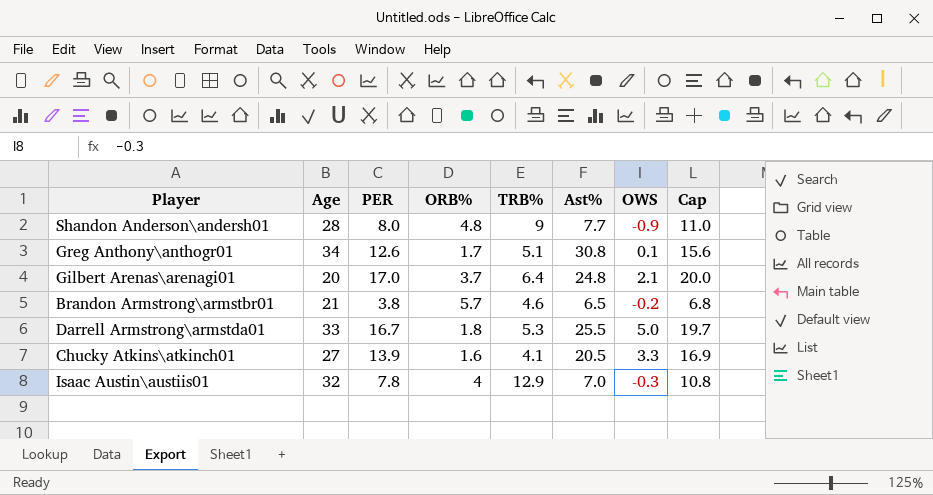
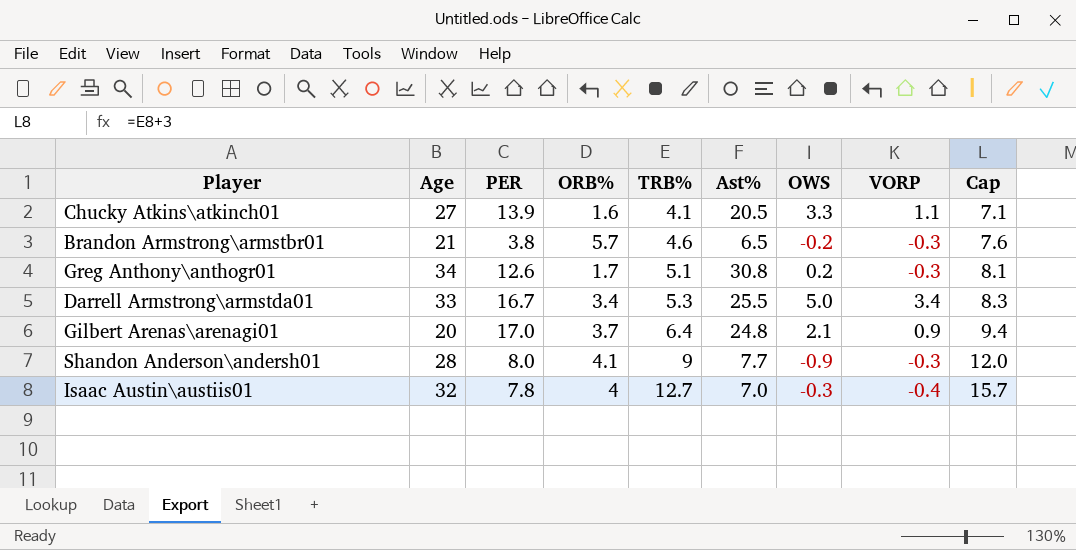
row order: none -> TRB% ascending
column VORP | position: none -> 8
column Cap | formula: [PER] + 3 -> [TRB%] + 3
Greg Anthony\anthogr01 | OWS: 0.1 -> 0.2
Darrell Armstrong\armstda01 | ORB%: 1.8 -> 3.4
Shandon Anderson\andersh01 | ORB%: 4.8 -> 4.1
Isaac Austin\austiis01 | TRB%: 12.9 -> 12.7

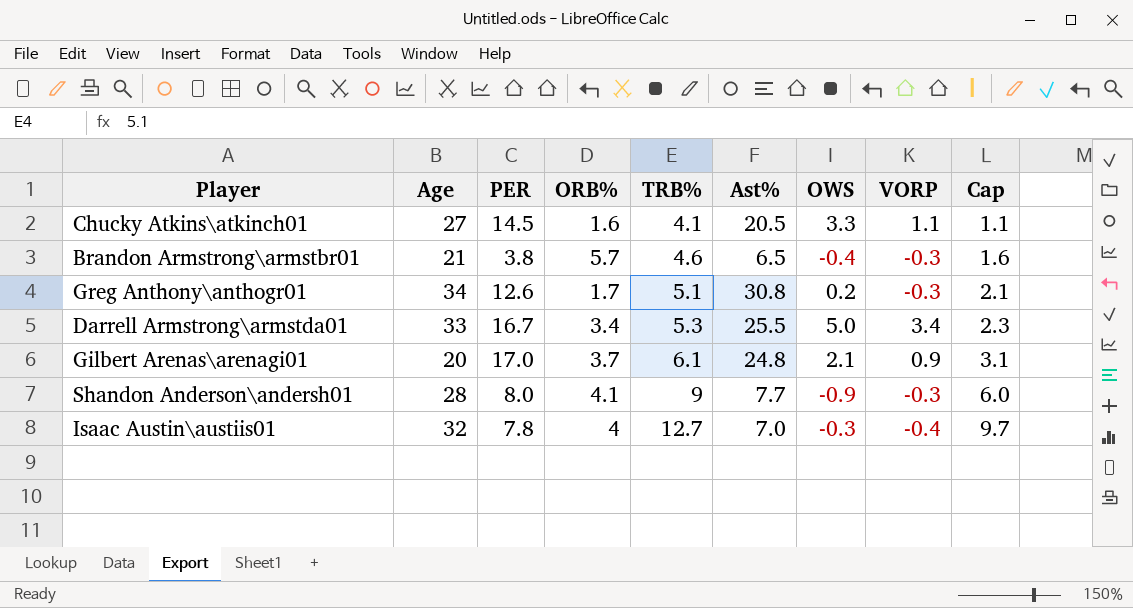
column Cap | formula: [TRB%] + 3 -> [TRB%] - 3
Chucky Atkins\atkinch01 | PER: 13.9 -> 14.5
Brandon Armstrong\armstbr01 | OWS: -0.2 -> -0.4
Gilbert Arenas\arenagi01 | TRB%: 6.4 -> 6.1

